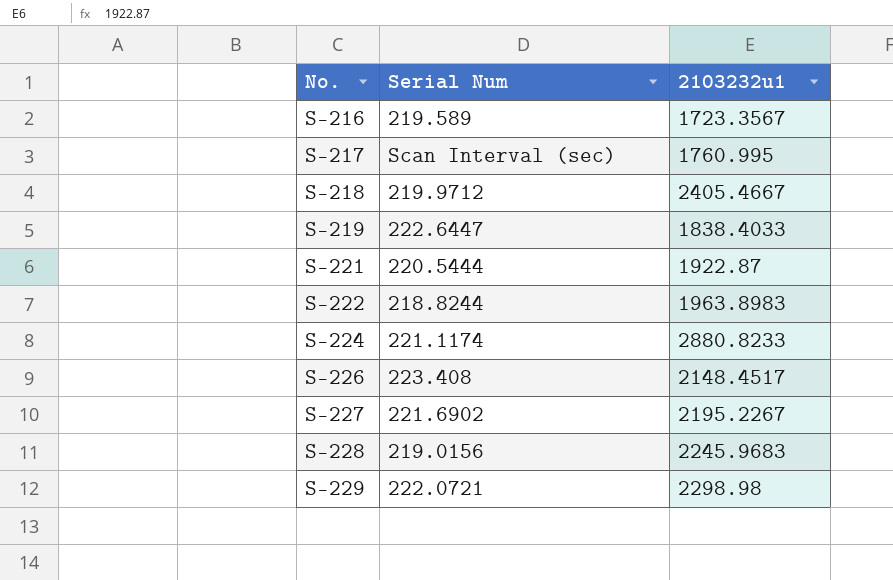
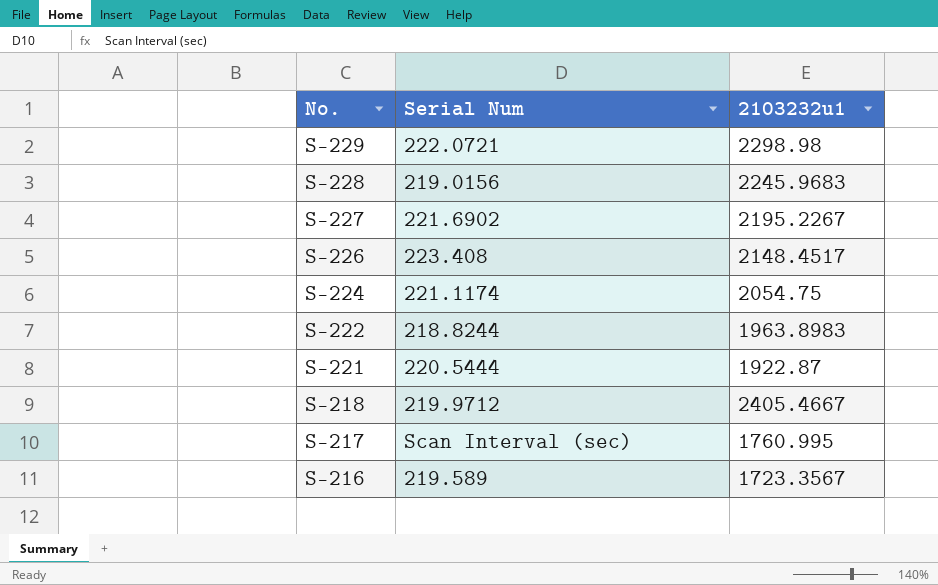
row order: No. ascending -> No. descending
row S-219: 222.6447 | 1838.4033 -> none
S-224 | 2103232u1: 2880.8233 -> 2054.75

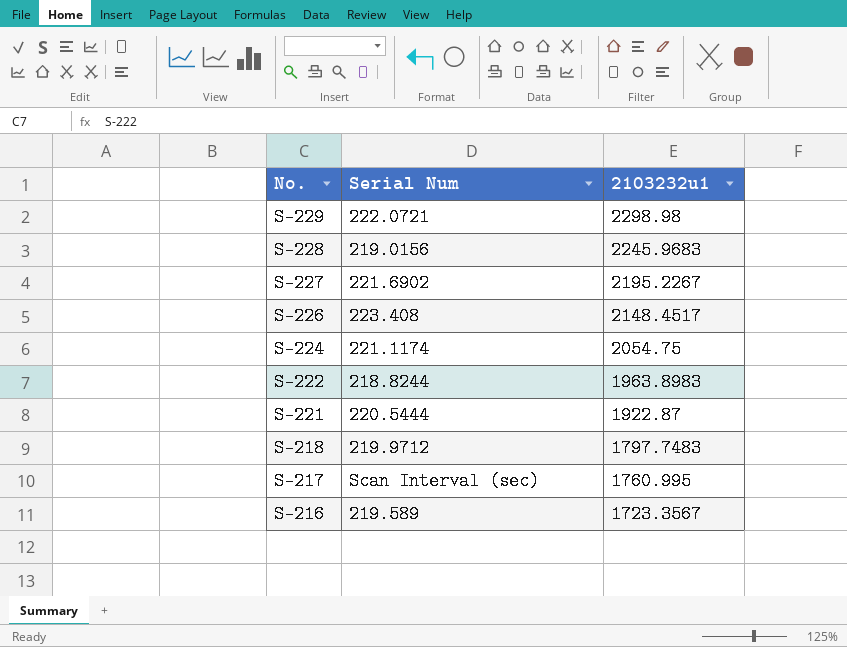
S-218 | 2103232u1: 2405.4667 -> 1797.7483

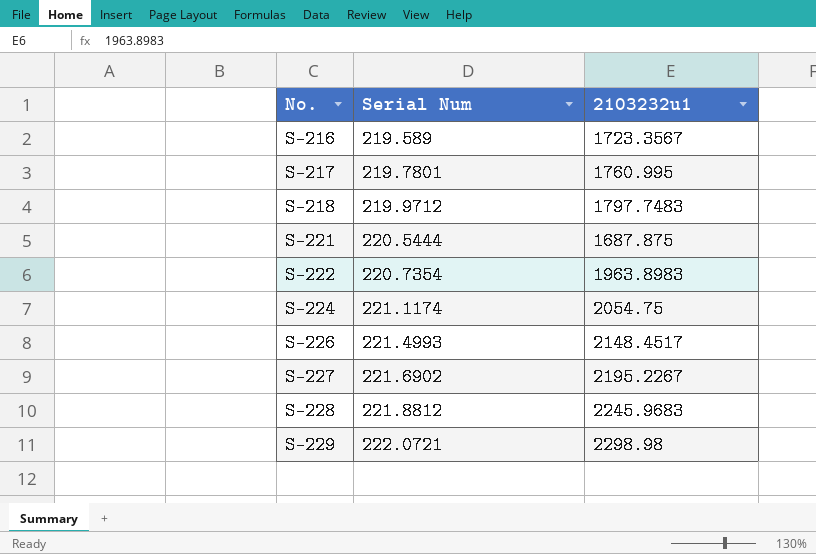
row order: No. descending -> No. ascending
S-217 | Serial Num: Scan Interval (sec) -> 219.7801
S-221 | 2103232u1: 1922.87 -> 1687.875
S-222 | Serial Num: 218.8244 -> 220.7354
S-226 | Serial Num: 223.408 -> 221.4993
S-228 | Serial Num: 219.0156 -> 221.8812

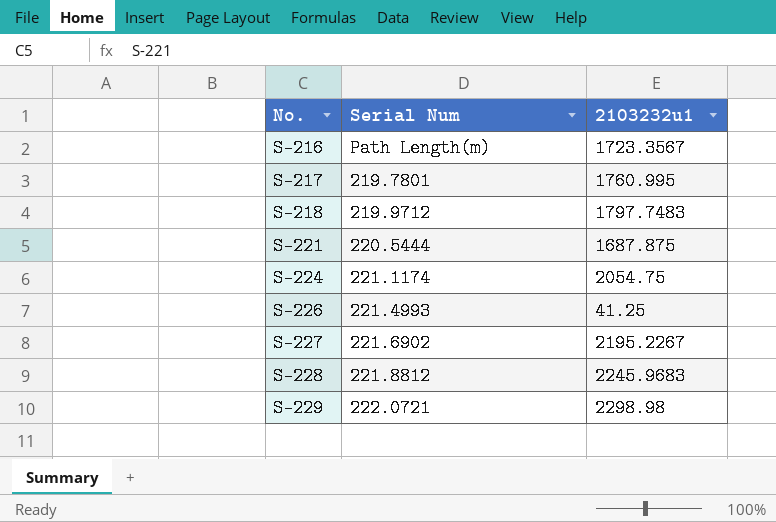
row S-222: 220.7354 | 1963.8983 -> none
S-216 | Serial Num: 219.589 -> Path Length(m)
S-226 | 2103232u1: 2148.4517 -> 41.25

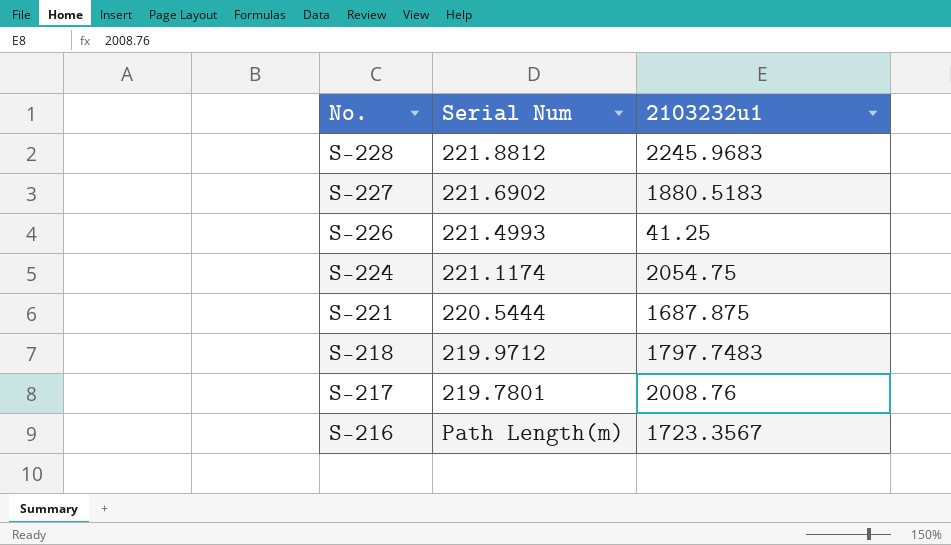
row order: No. ascending -> No. descending
row S-229: 222.0721 | 2298.98 -> none
S-227 | 2103232u1: 2195.2267 -> 1880.5183
S-217 | 2103232u1: 1760.995 -> 2008.76

